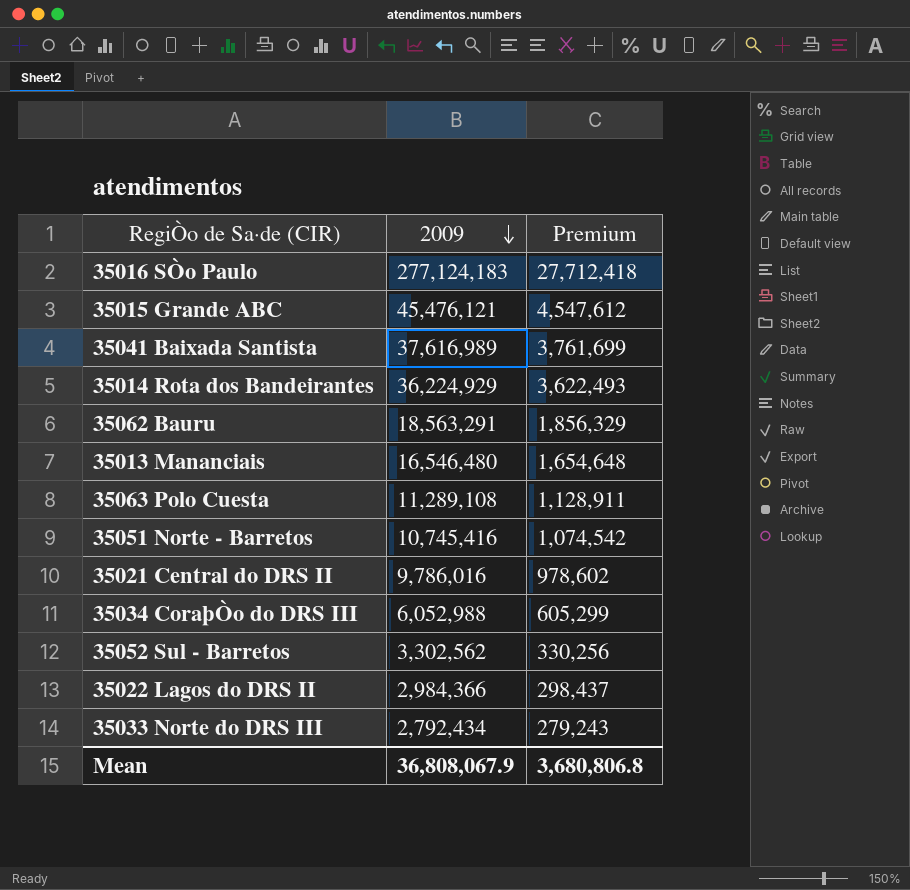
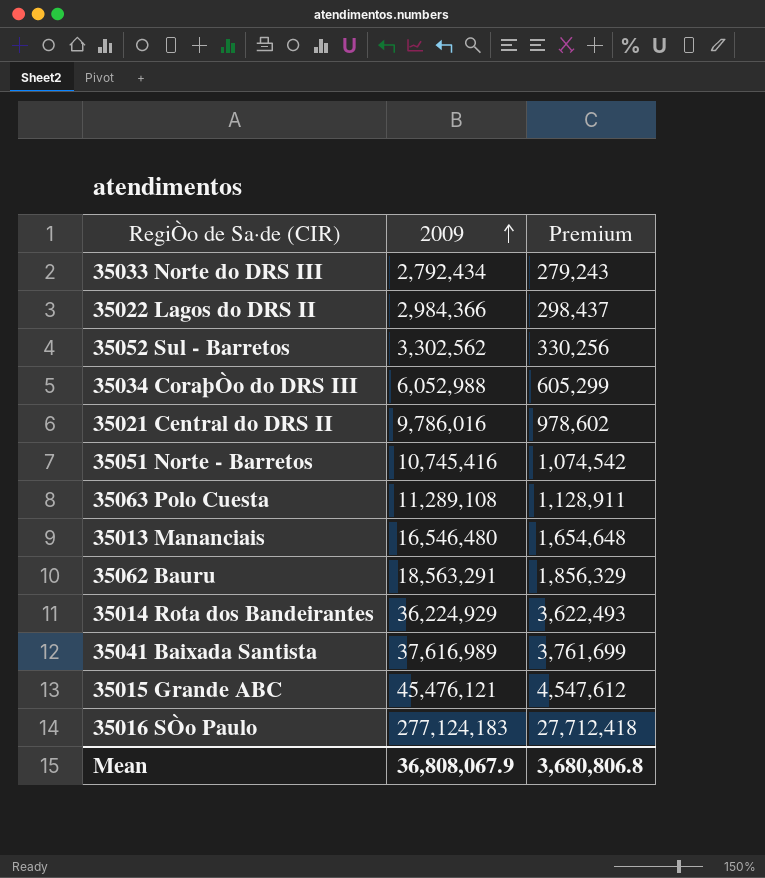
row order: 2009 descending -> 2009 ascending

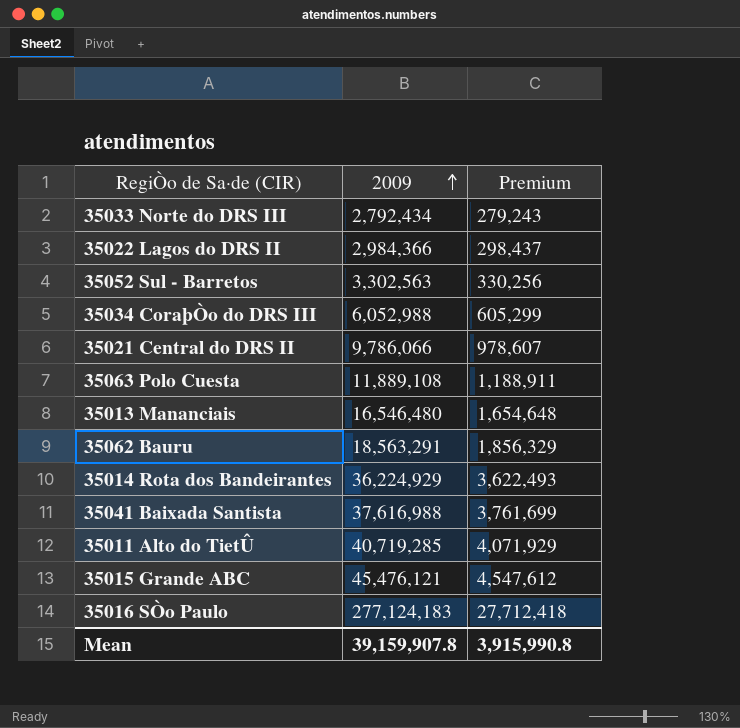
row 35051 Norte - Barretos: 10,745,416 | 1,074,542 -> none
35052 Sul - Barretos | 2009: 3,302,562 -> 3,302,563
35021 Central do DRS II | 2009: 9,786,016 -> 9,786,066
35021 Central do DRS II | Premium: 978,602 -> 978,607
35063 Polo Cuesta | 2009: 11,289,108 -> 11,889,108
35063 Polo Cuesta | Premium: 1,128,911 -> 1,188,911
35041 Baixada Santista | 2009: 37,616,989 -> 37,616,988
row 35011 Alto do TietÛ: none -> 40,719,285 | 4,071,929
Mean | 2009: 36,808,067.9 -> 39,159,907.8
Mean | Premium: 3,680,806.8 -> 3,915,990.8

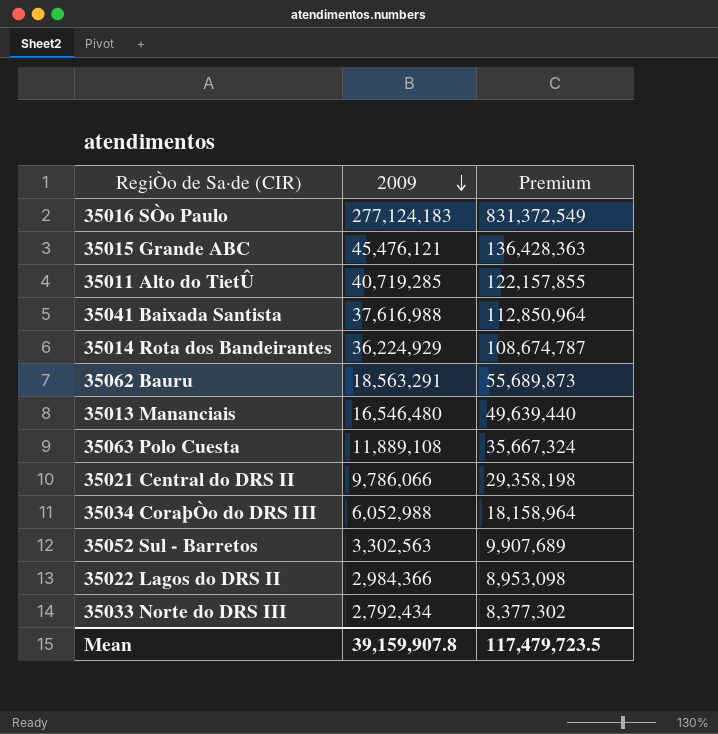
row order: 2009 ascending -> 2009 descending
column Premium | formula: [2009] * 0.1 -> [2009] * 3
Mean | Premium: 3,915,990.8 -> 117,479,723.5

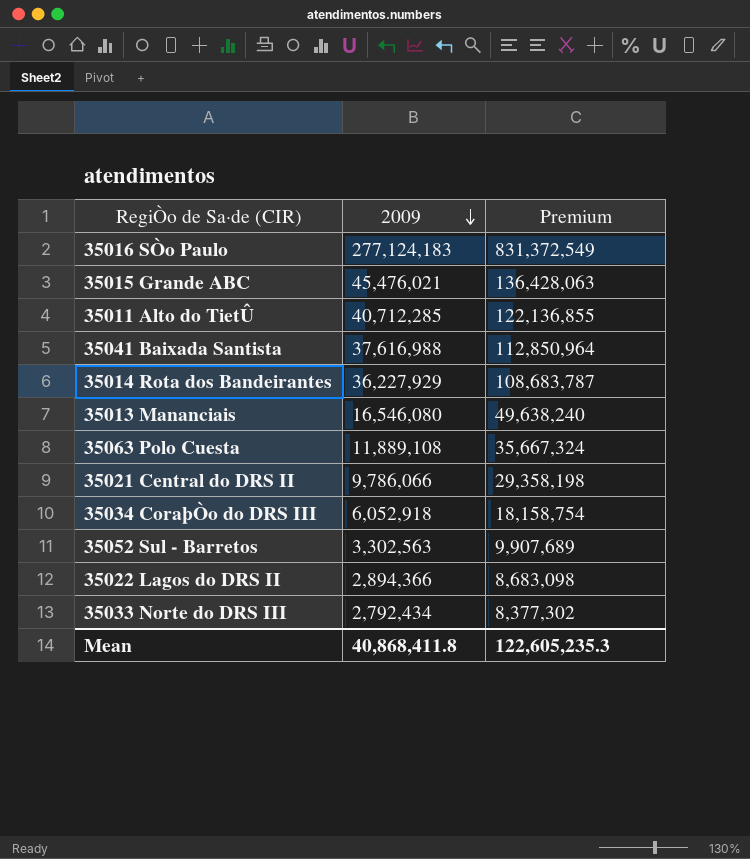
row 35062 Bauru: 18,563,291 | 55,689,873 -> none
35015 Grande ABC | 2009: 45,476,121 -> 45,476,021
35015 Grande ABC | Premium: 136,428,363 -> 136,428,063
35011 Alto do TietÛ | 2009: 40,719,285 -> 40,712,285
35011 Alto do TietÛ | Premium: 122,157,855 -> 122,136,855
35014 Rota dos Bandeirantes | 2009: 36,224,929 -> 36,227,929
35014 Rota dos Bandeirantes | Premium: 108,674,787 -> 108,683,787
35013 Mananciais | 2009: 16,546,480 -> 16,546,080
35013 Mananciais | Premium: 49,639,440 -> 49,638,240
35034 CoraþÒo do DRS III | 2009: 6,052,988 -> 6,052,918
35034 CoraþÒo do DRS III | Premium: 18,158,964 -> 18,158,754
35022 Lagos do DRS II | 2009: 2,984,366 -> 2,894,366
35022 Lagos do DRS II | Premium: 8,953,098 -> 8,683,098
Mean | 2009: 39,159,907.8 -> 40,868,411.8
Mean | Premium: 117,479,723.5 -> 122,605,235.3

